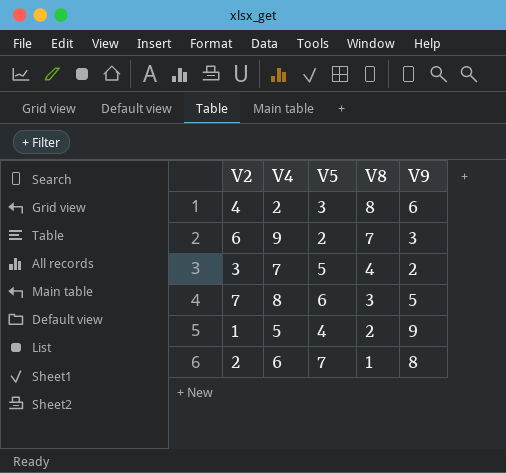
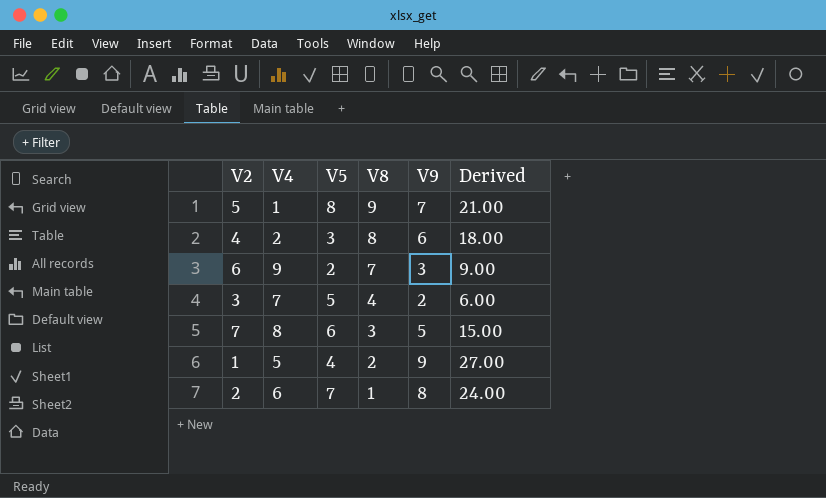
column Derived | formula: none -> [V9] * 3
row 5: none -> 1 | 8 | 9 | 7 | 21.00

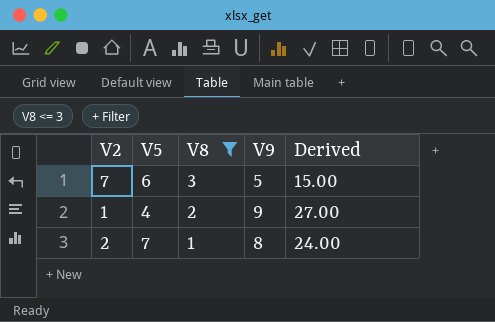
filter: none -> V8 <= 3
column V4 | position: 2 -> none

